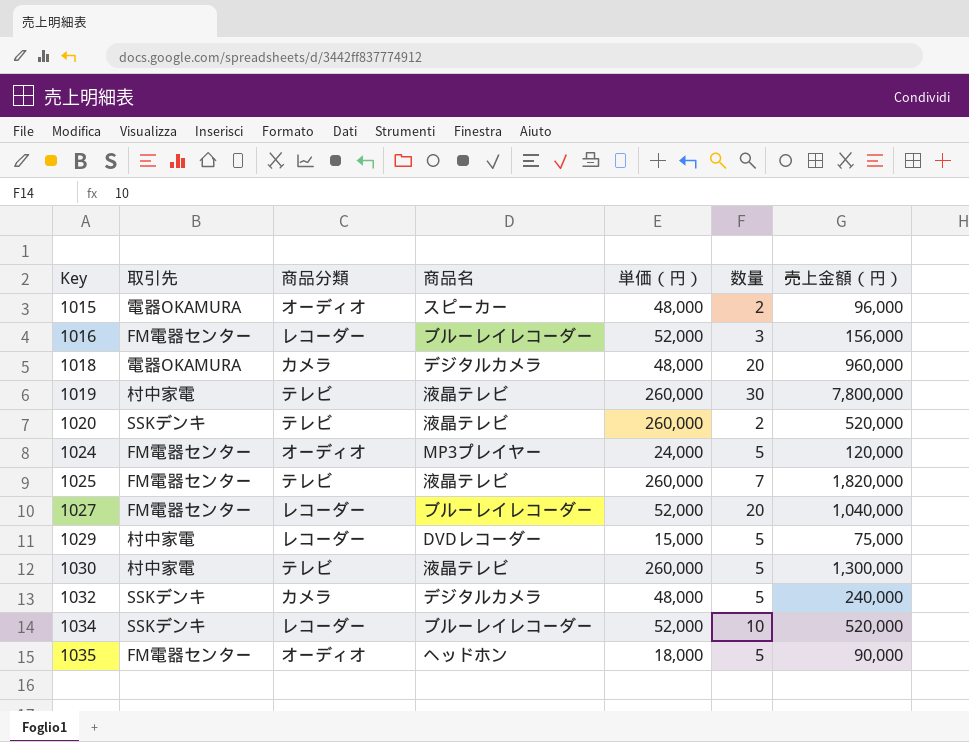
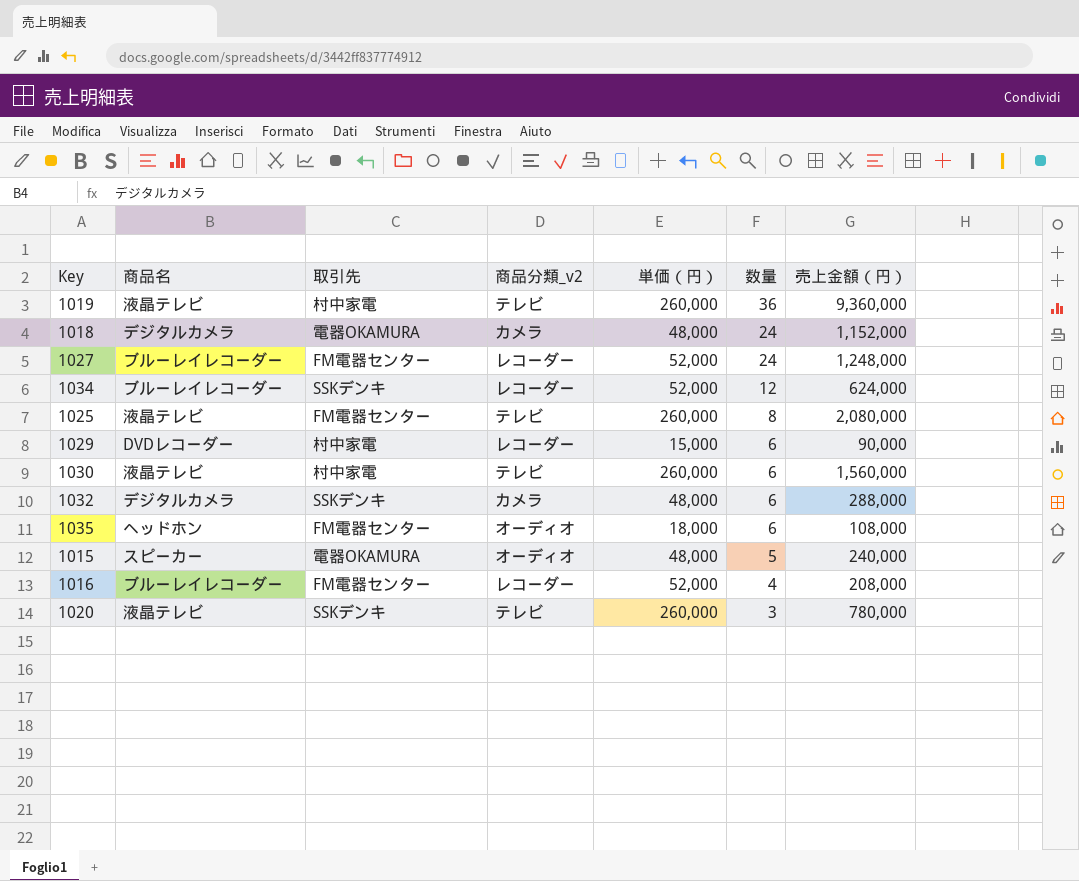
row order: Key ascending -> 数量 descending
column 商品名 | position: 4 -> 2
column name: 商品分類 -> 商品分類_v2
row 1024: FM電器センター | オーディオ | MP3プレイヤー | 24,000 | 5 | 120,000 -> none
1019 | 数量: 30 -> 36
1019 | 売上金額（円）: 7,800,000 -> 9,360,000
1018 | 数量: 20 -> 24
1018 | 売上金額（円）: 960,000 -> 1,152,000
1027 | 数量: 20 -> 24
1027 | 売上金額（円）: 1,040,000 -> 1,248,000
1034 | 数量: 10 -> 12
1034 | 売上金額（円）: 520,000 -> 624,000
1025 | 数量: 7 -> 8
1025 | 売上金額（円）: 1,820,000 -> 2,080,000
1029 | 数量: 5 -> 6
1029 | 売上金額（円）: 75,000 -> 90,000
1030 | 数量: 5 -> 6
1030 | 売上金額（円）: 1,300,000 -> 1,560,000
1032 | 数量: 5 -> 6
1032 | 売上金額（円）: 240,000 -> 288,000
1035 | 数量: 5 -> 6
1035 | 売上金額（円）: 90,000 -> 108,000
1015 | 数量: 2 -> 5
1015 | 売上金額（円）: 96,000 -> 240,000
1016 | 数量: 3 -> 4
1016 | 売上金額（円）: 156,000 -> 208,000
1020 | 数量: 2 -> 3
1020 | 売上金額（円）: 520,000 -> 780,000

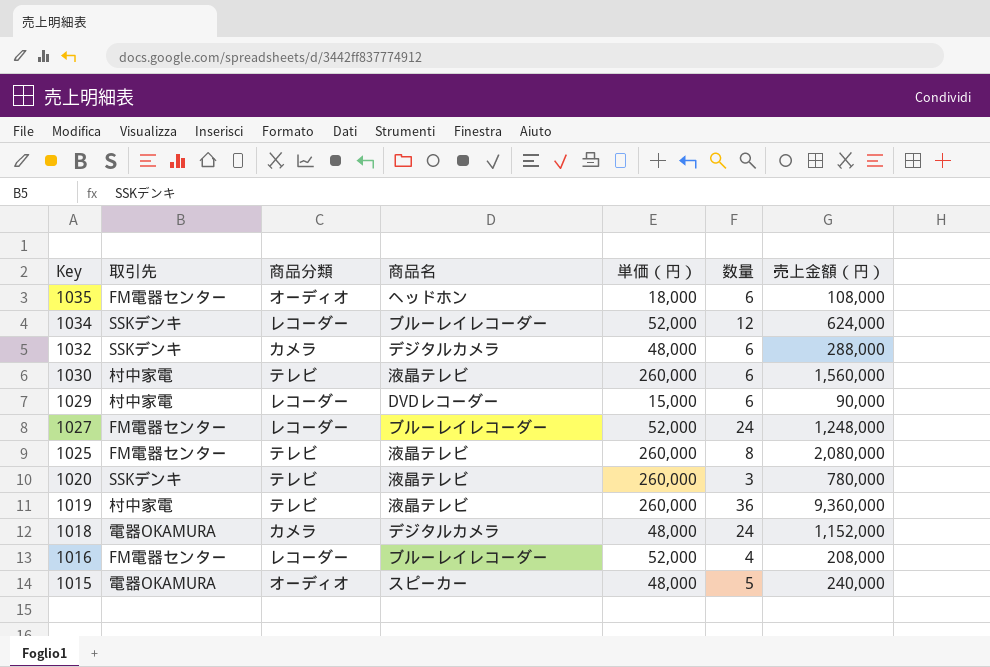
row order: 数量 descending -> Key descending
column name: 商品分類_v2 -> 商品分類
column 商品名 | position: 2 -> 4

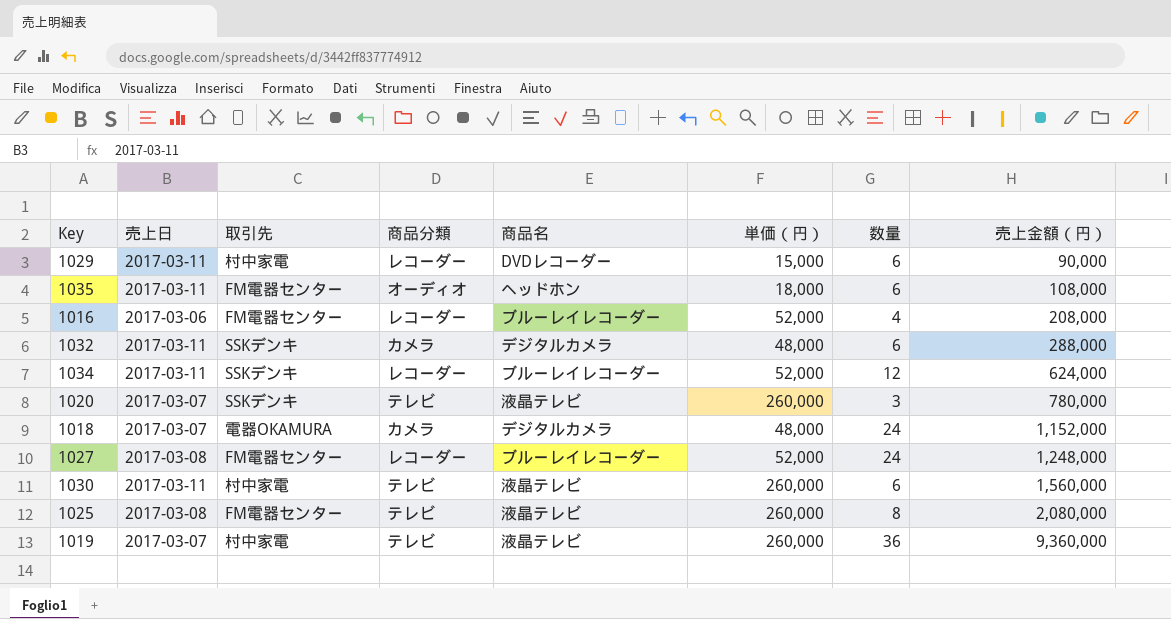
row order: Key descending -> 売上金額（円） ascending
column 売上日 | position: none -> 2
row 1015: 電器OKAMURA | オーディオ | スピーカー | 48,000 | 5 | 240,000 -> none

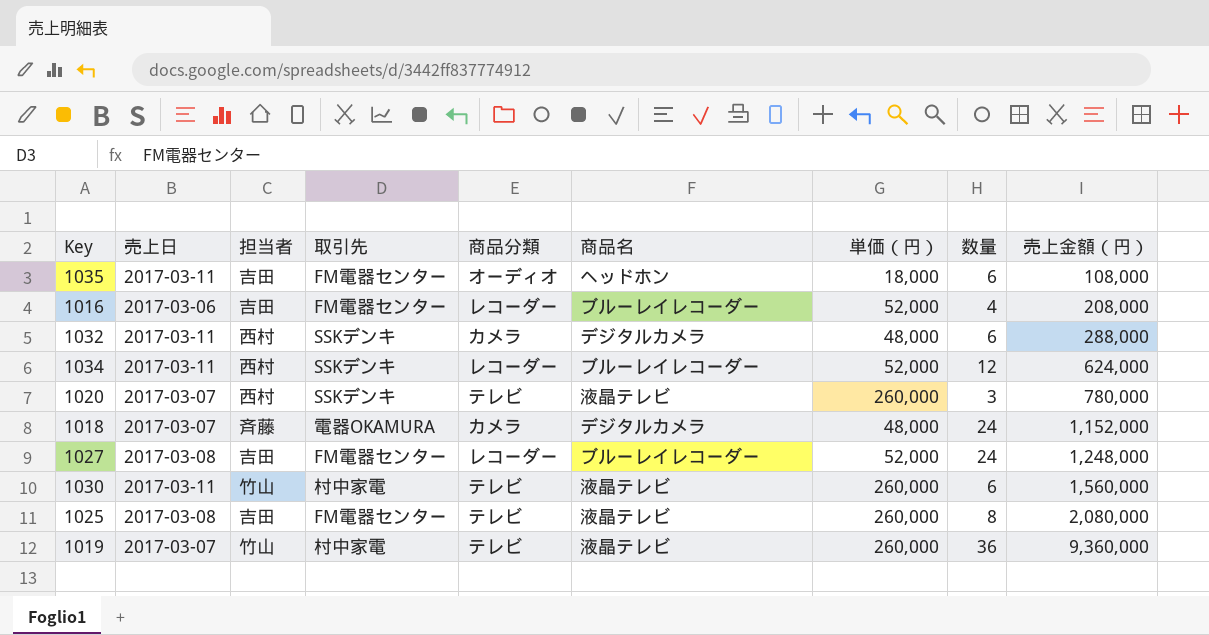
column 担当者 | position: none -> 3
row 1029: 2017-03-11 | 村中家電 | レコーダー | DVDレコーダー | 15,000 | 6 | 90,000 -> none

